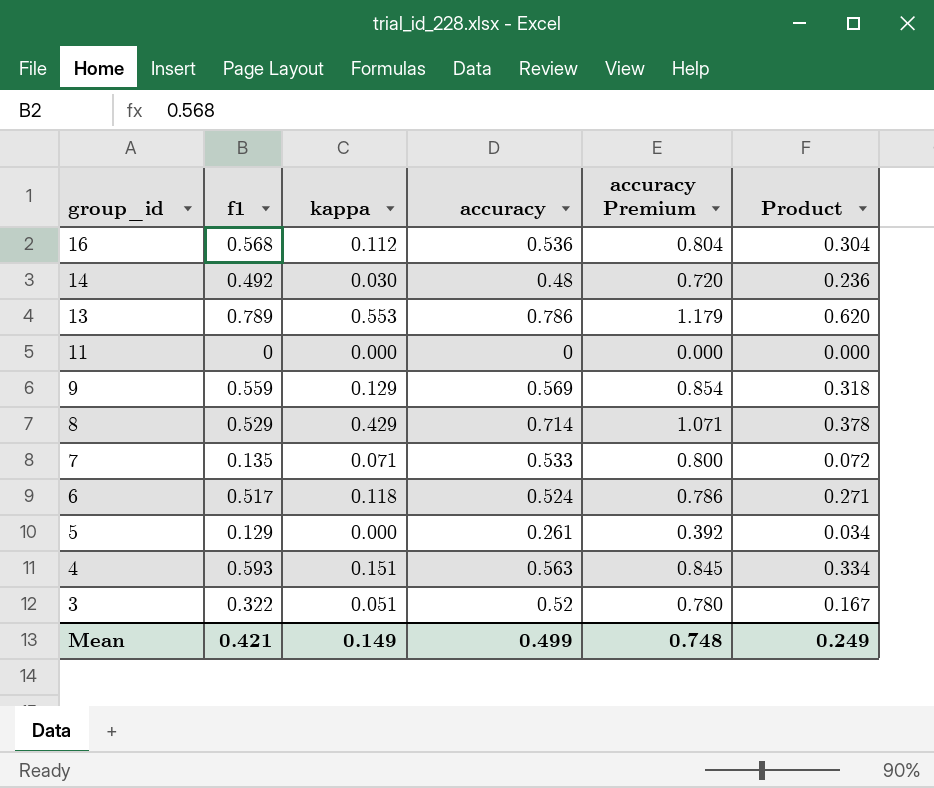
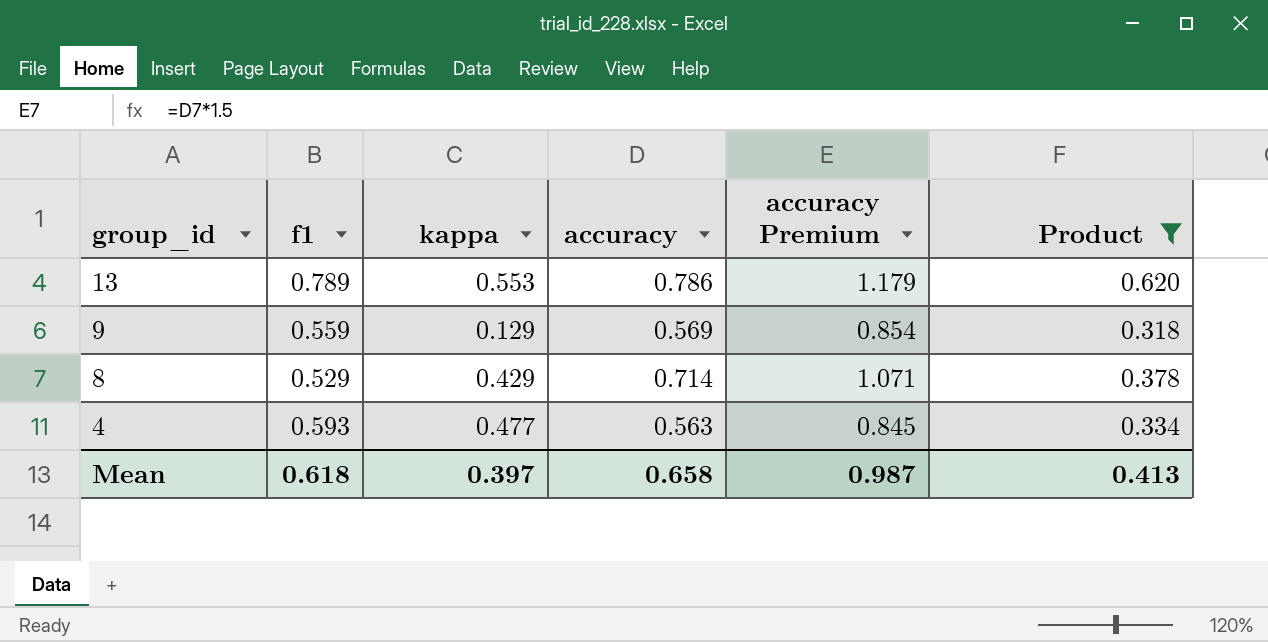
filter: none -> Product >= 0.318
4 | kappa: 0.151 -> 0.477
Mean | f1: 0.421 -> 0.618
Mean | kappa: 0.149 -> 0.397
Mean | accuracy: 0.499 -> 0.658
Mean | accuracy Premium: 0.748 -> 0.987
Mean | Product: 0.249 -> 0.413

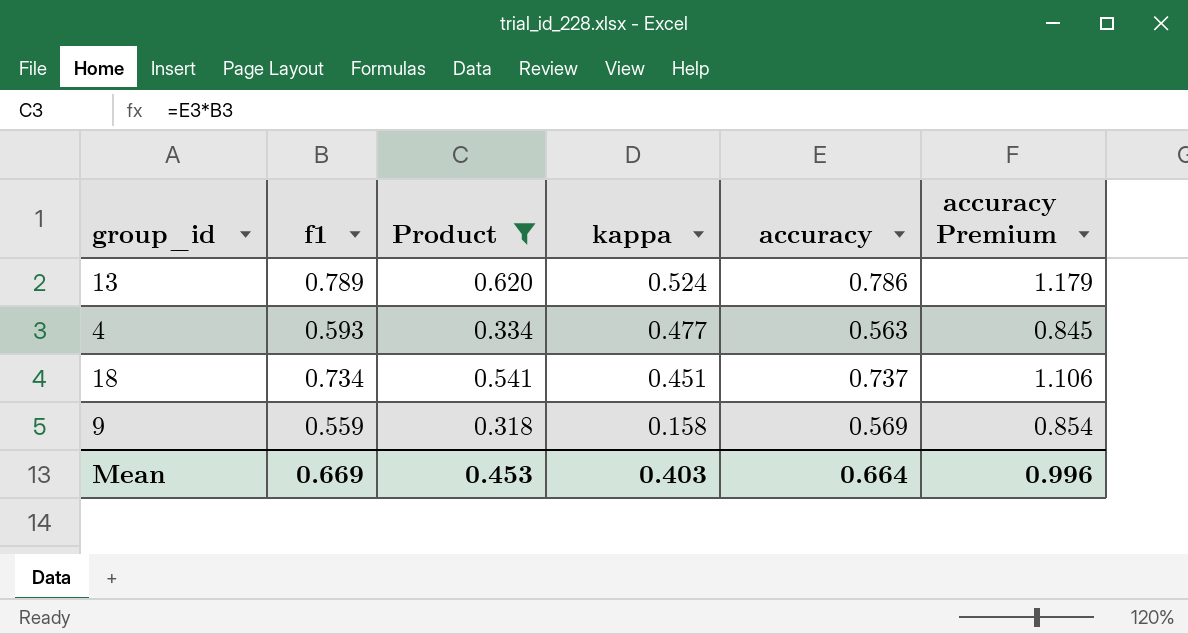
row order: group_id descending -> kappa descending
column Product | position: 6 -> 3
row 8: 0.529 | 0.429 | 0.714 | 1.071 | 0.378 -> none
13 | kappa: 0.553 -> 0.524
row 18: none -> 0.734 | 0.541 | 0.451 | 0.737 | 1.106
9 | kappa: 0.129 -> 0.158
Mean | f1: 0.618 -> 0.669
Mean | Product: 0.413 -> 0.453
Mean | kappa: 0.397 -> 0.403
Mean | accuracy: 0.658 -> 0.664
Mean | accuracy Premium: 0.987 -> 0.996

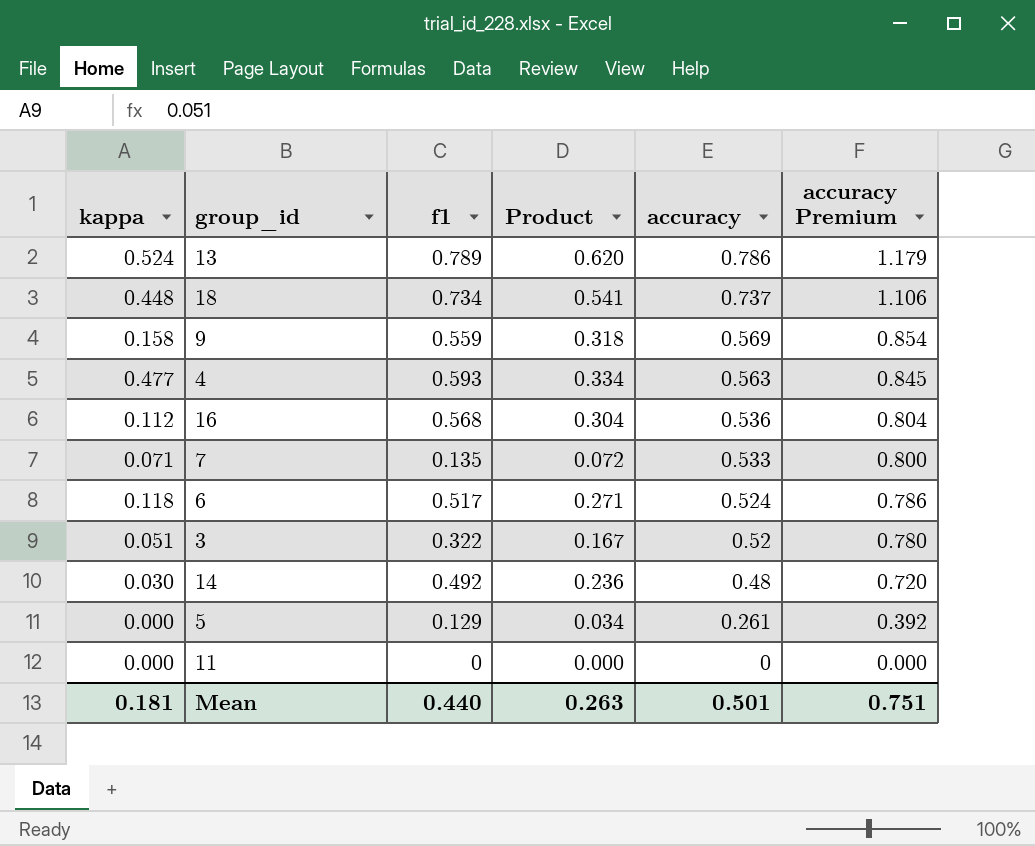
filter: Product >= 0.318 -> none
row order: kappa descending -> accuracy descending
column kappa | position: 4 -> 1
18 | kappa: 0.451 -> 0.448
Mean | kappa: 0.403 -> 0.181
Mean | f1: 0.669 -> 0.440
Mean | Product: 0.453 -> 0.263
Mean | accuracy: 0.664 -> 0.501
Mean | accuracy Premium: 0.996 -> 0.751

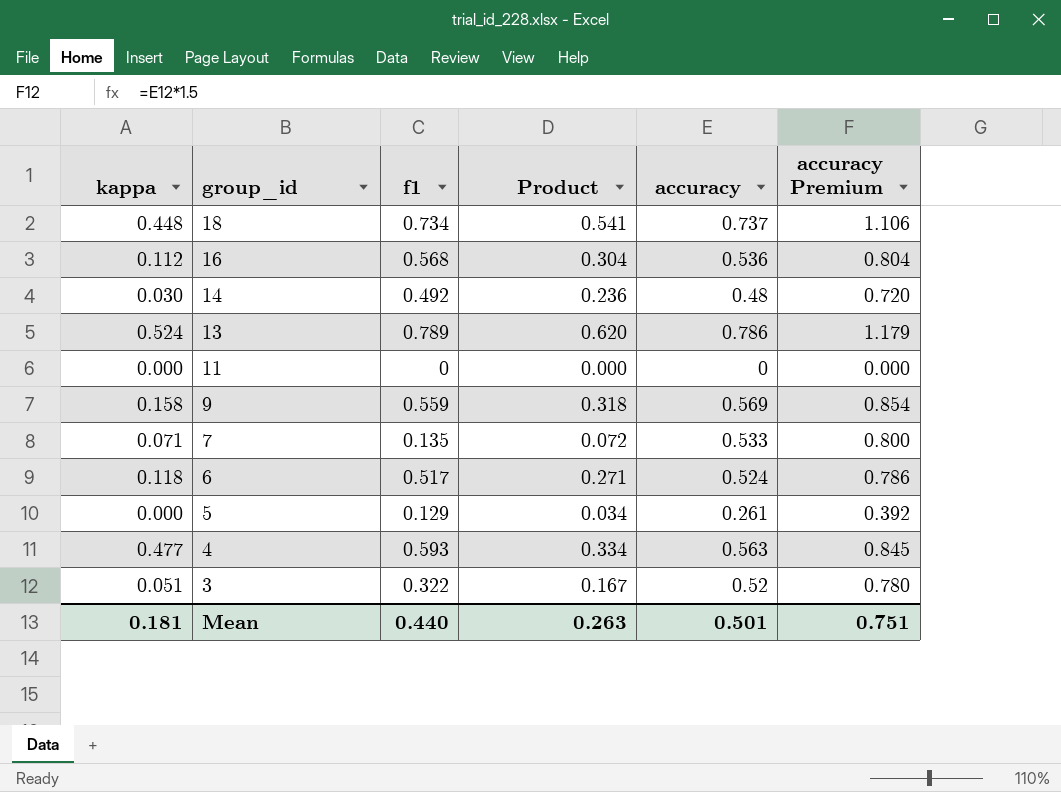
row order: accuracy descending -> group_id descending

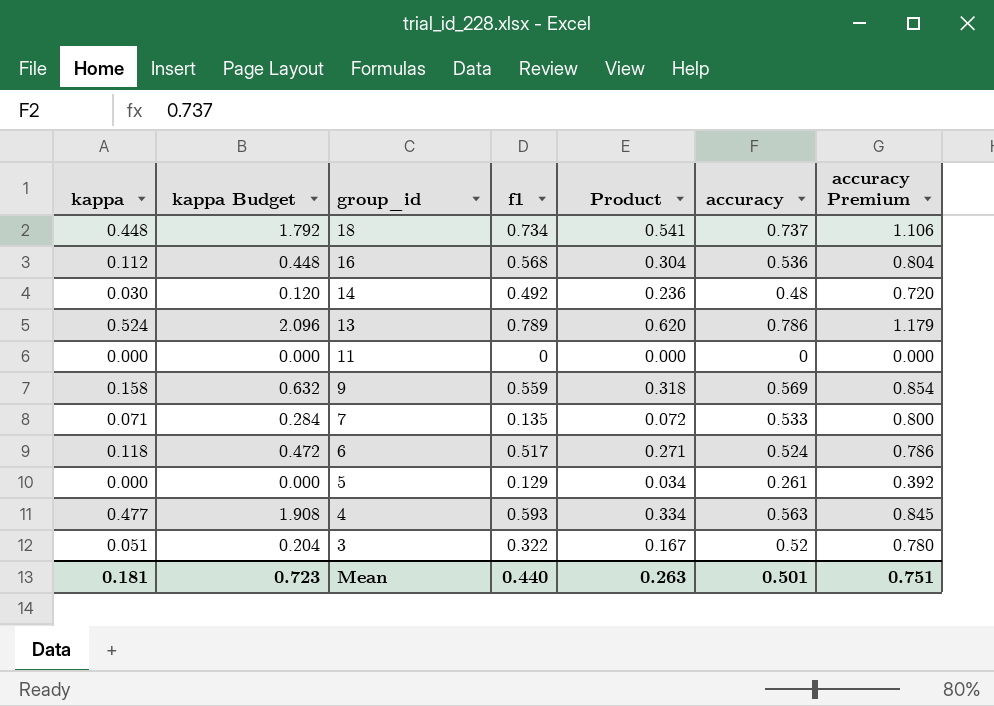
column kappa Budget | formula: none -> [kappa] * 4

